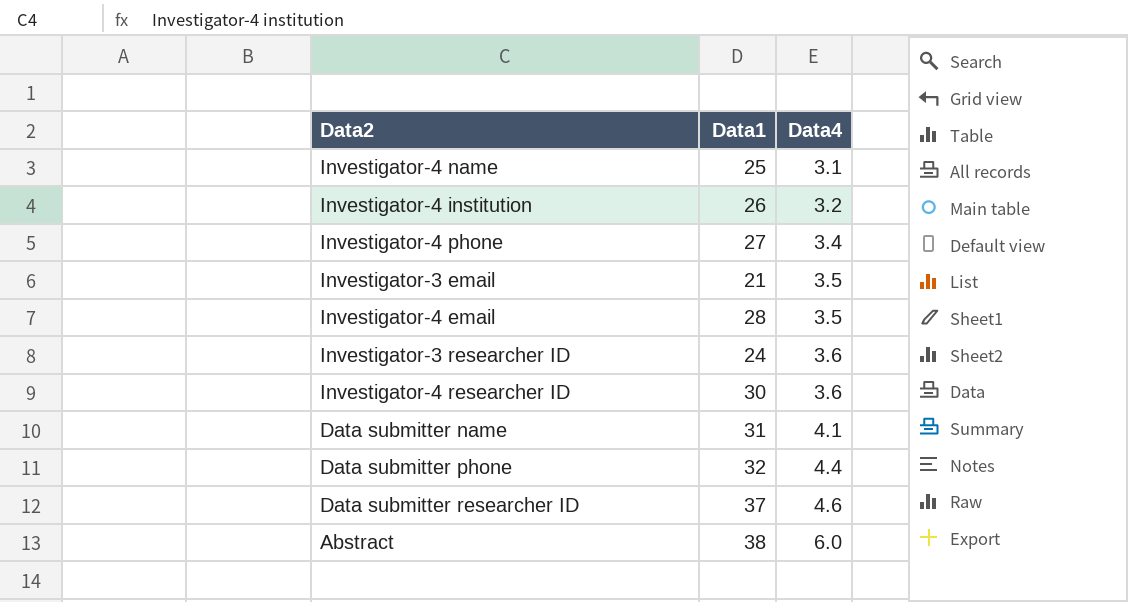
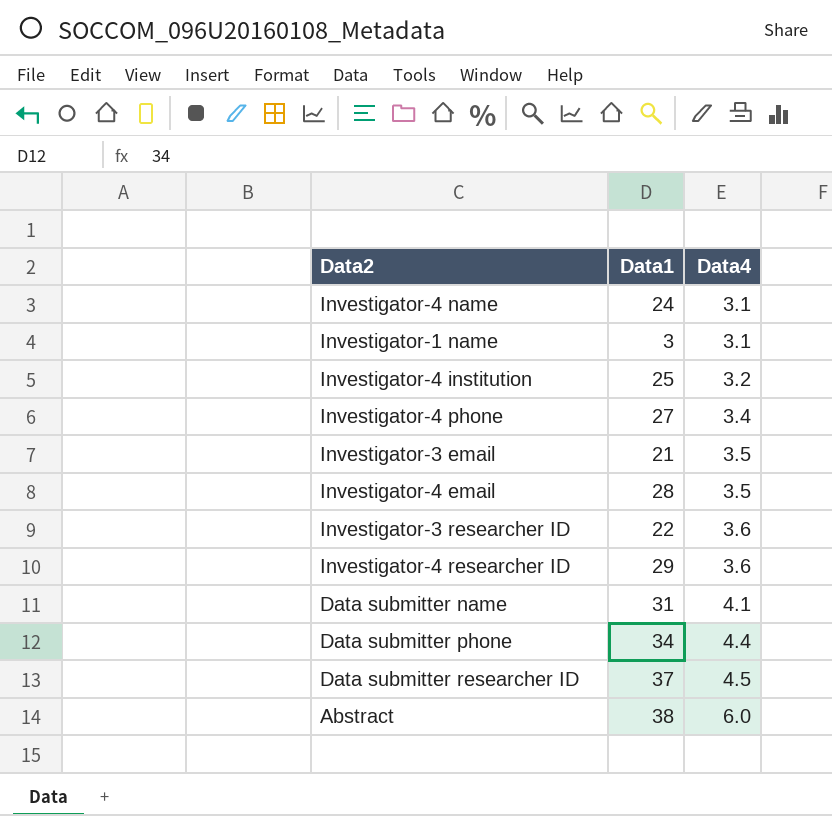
Investigator-4 name | Data1: 25 -> 24
row Investigator-1 name: none -> 3 | 3.1
Investigator-4 institution | Data1: 26 -> 25
Investigator-3 researcher ID | Data1: 24 -> 22
Investigator-4 researcher ID | Data1: 30 -> 29
Data submitter phone | Data1: 32 -> 34
Data submitter researcher ID | Data4: 4.6 -> 4.5

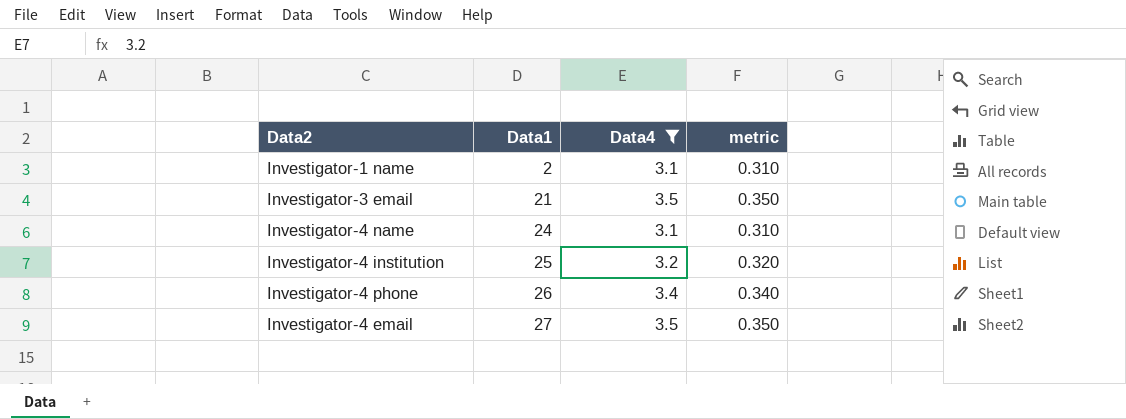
filter: none -> Data4 <= 3.5
row order: Data4 ascending -> Data1 ascending
column metric | formula: none -> [Data4] * 0.1
Investigator-1 name | Data1: 3 -> 2
Investigator-4 phone | Data1: 27 -> 26
Investigator-4 email | Data1: 28 -> 27

